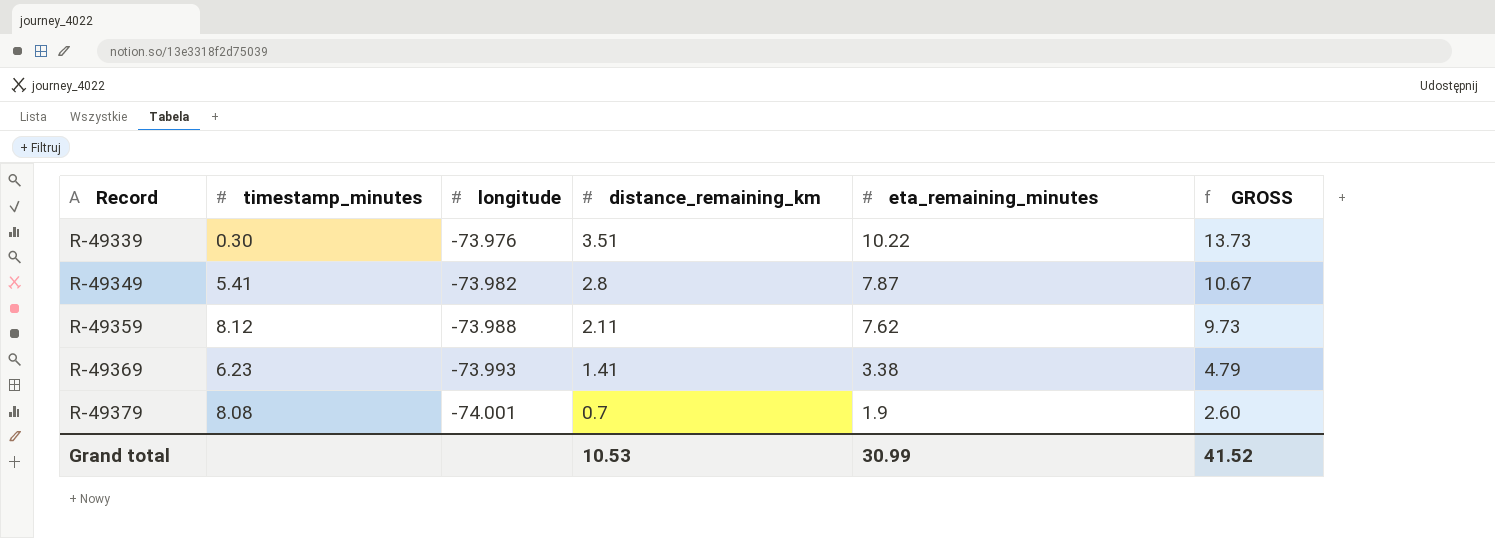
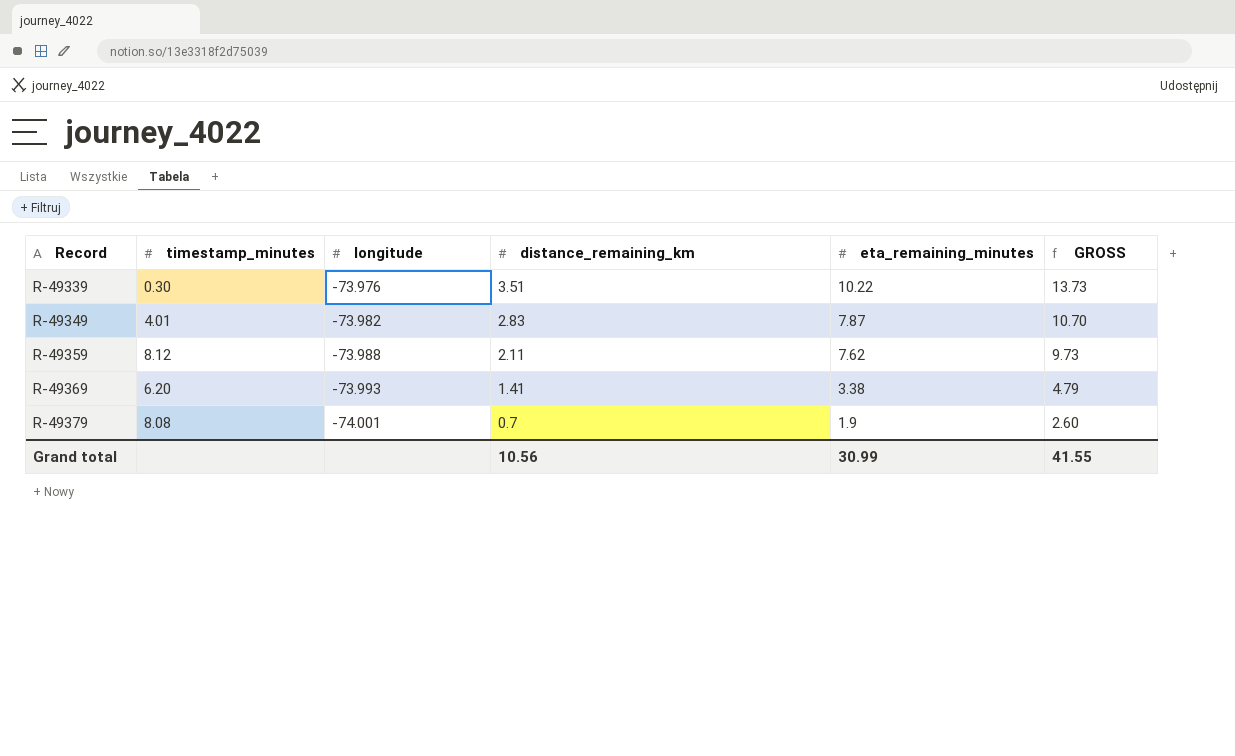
R-49349 | timestamp_minutes: 5.41 -> 4.01
R-49349 | distance_remaining_km: 2.8 -> 2.83
R-49349 | GROSS: 10.67 -> 10.70
R-49369 | timestamp_minutes: 6.23 -> 6.20
Grand total | distance_remaining_km: 10.53 -> 10.56
Grand total | GROSS: 41.52 -> 41.55

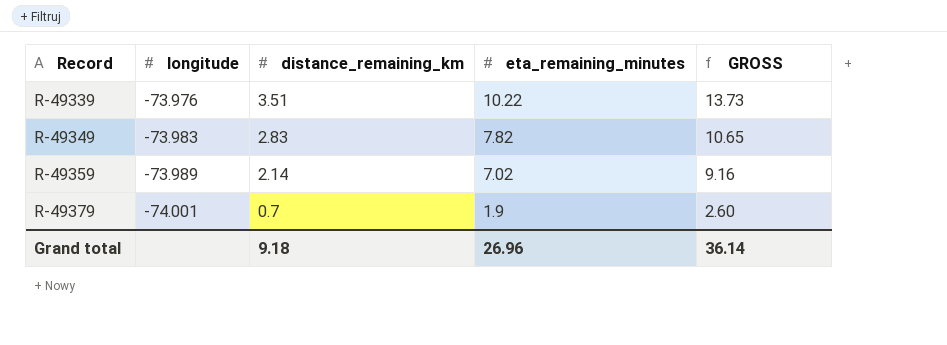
column timestamp_minutes | position: 2 -> none
row R-49369: 6.20 | -73.993 | 1.41 | 3.38 | 4.79 -> none
R-49349 | longitude: -73.982 -> -73.983
R-49349 | eta_remaining_minutes: 7.87 -> 7.82
R-49349 | GROSS: 10.70 -> 10.65
R-49359 | longitude: -73.988 -> -73.989
R-49359 | distance_remaining_km: 2.11 -> 2.14
R-49359 | eta_remaining_minutes: 7.62 -> 7.02
R-49359 | GROSS: 9.73 -> 9.16
Grand total | distance_remaining_km: 10.56 -> 9.18
Grand total | eta_remaining_minutes: 30.99 -> 26.96
Grand total | GROSS: 41.55 -> 36.14

